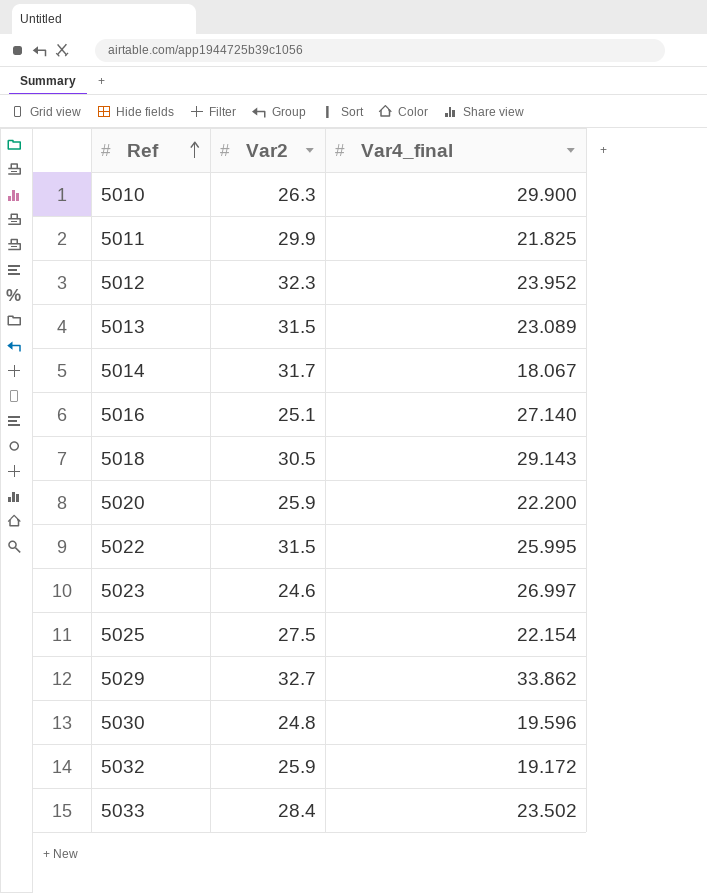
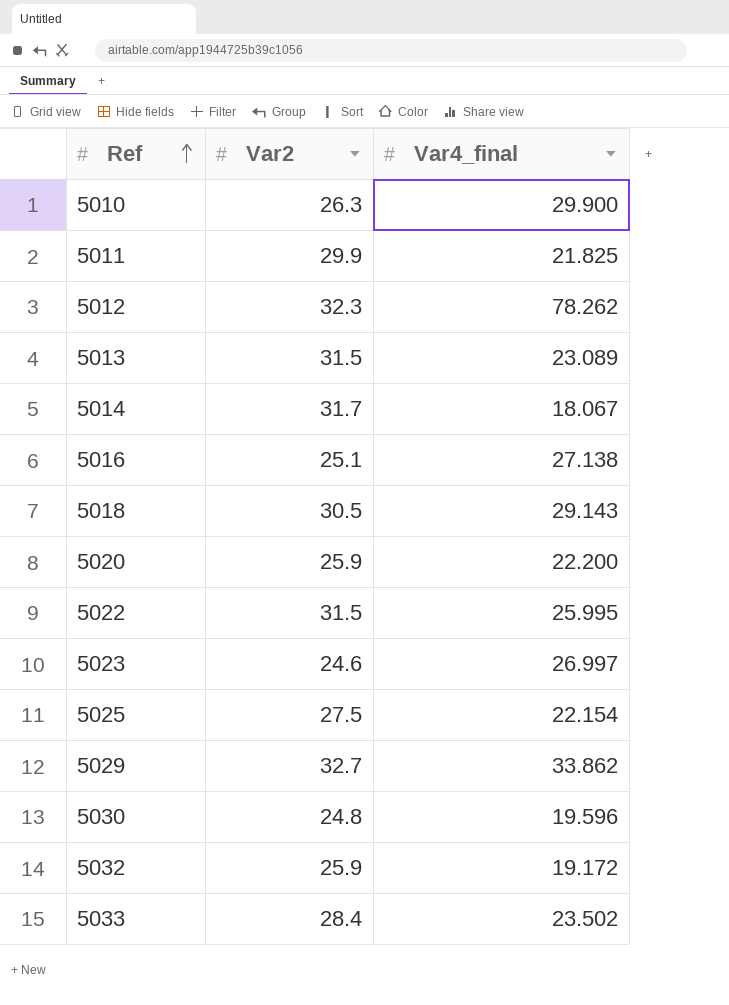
5012 | Var4_final: 23.952 -> 78.262
5016 | Var4_final: 27.140 -> 27.138

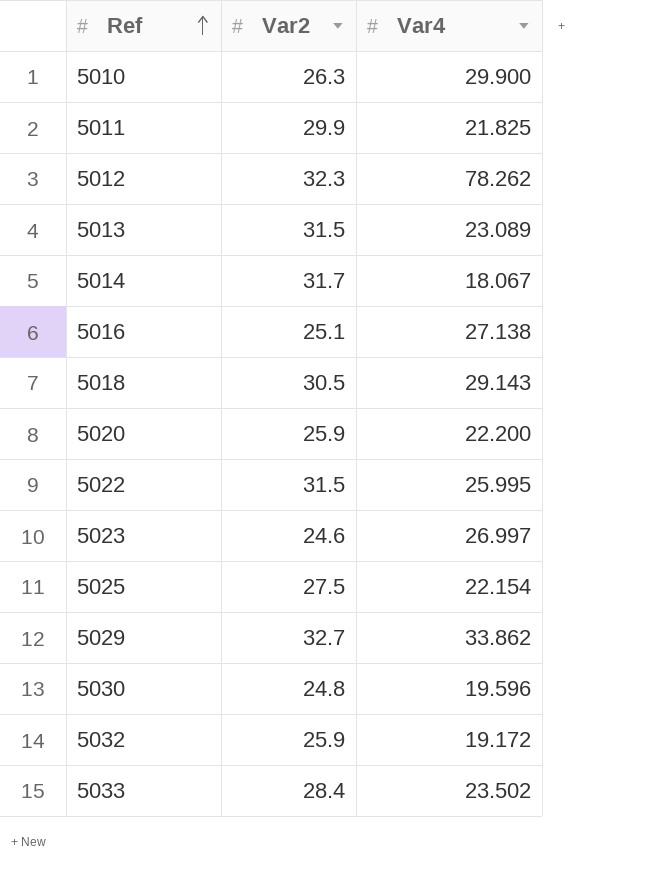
column name: Var4_final -> Var4

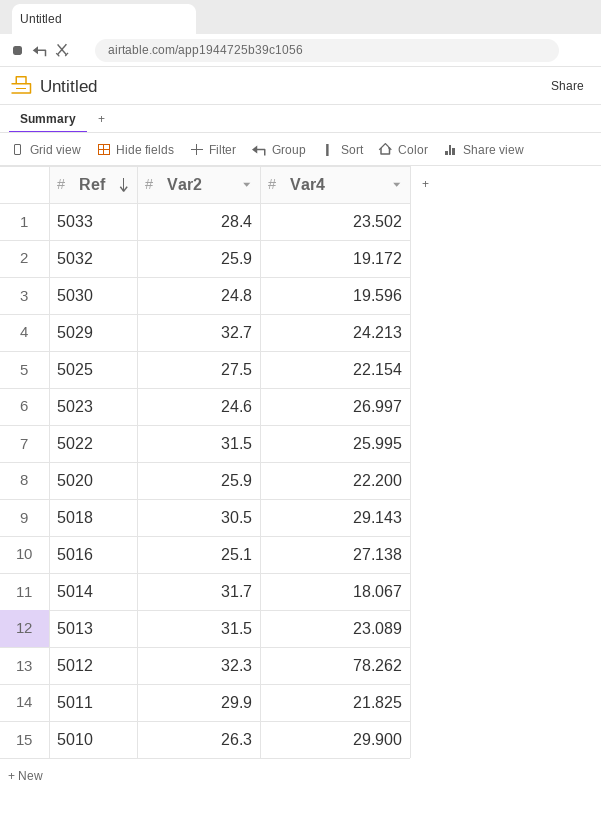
row order: Ref ascending -> Ref descending
5029 | Var4: 33.862 -> 24.213

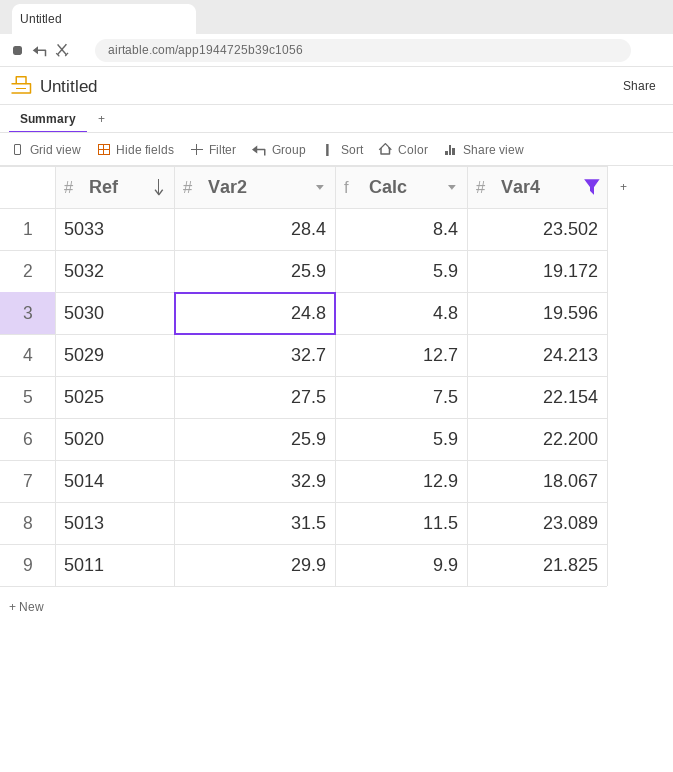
filter: none -> Var4 <= 24.213
column Calc | formula: none -> [Var2] - 20
5014 | Var2: 31.7 -> 32.9

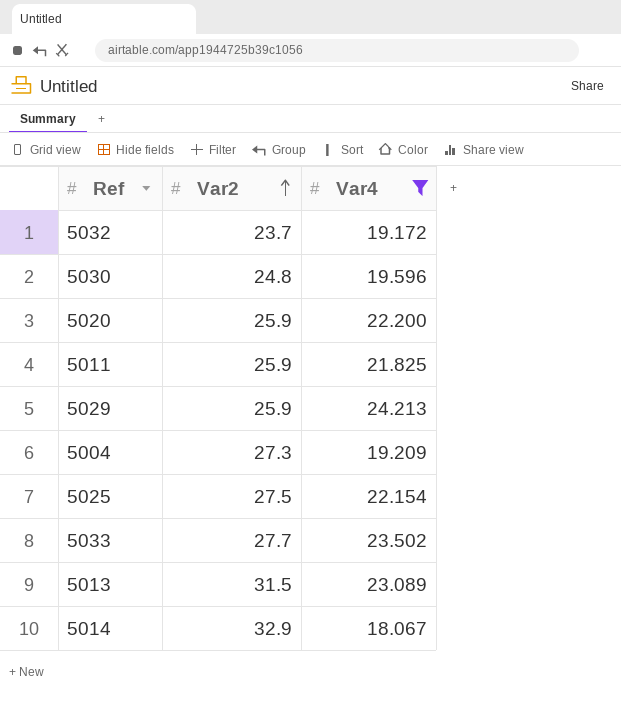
row order: Ref descending -> Var2 ascending
column Calc | formula: [Var2] - 20 -> none
5032 | Var2: 25.9 -> 23.7
5011 | Var2: 29.9 -> 25.9
5029 | Var2: 32.7 -> 25.9
row 5004: none -> 27.3 | 19.209
5033 | Var2: 28.4 -> 27.7

